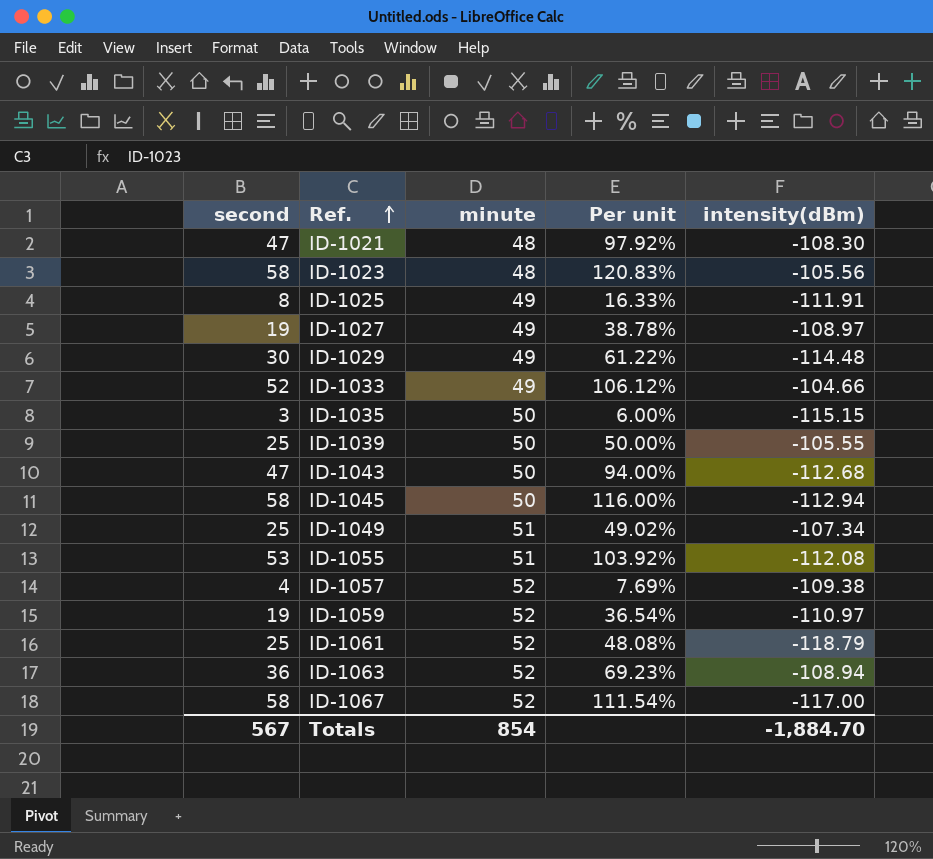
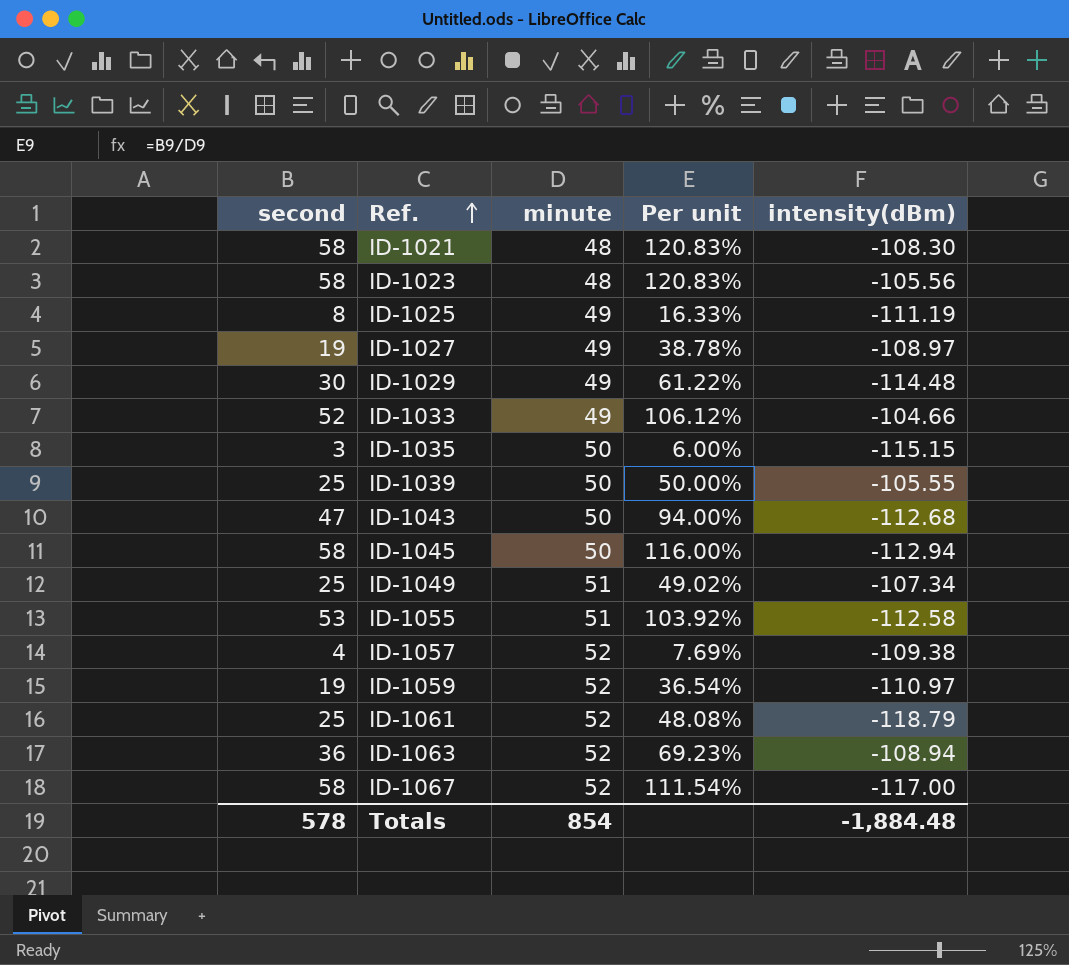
ID-1021 | second: 47 -> 58
ID-1021 | Per unit: 97.92% -> 120.83%
ID-1025 | intensity(dBm): -111.91 -> -111.19
ID-1055 | intensity(dBm): -112.08 -> -112.58
Totals | second: 567 -> 578
Totals | intensity(dBm): -1,884.70 -> -1,884.48

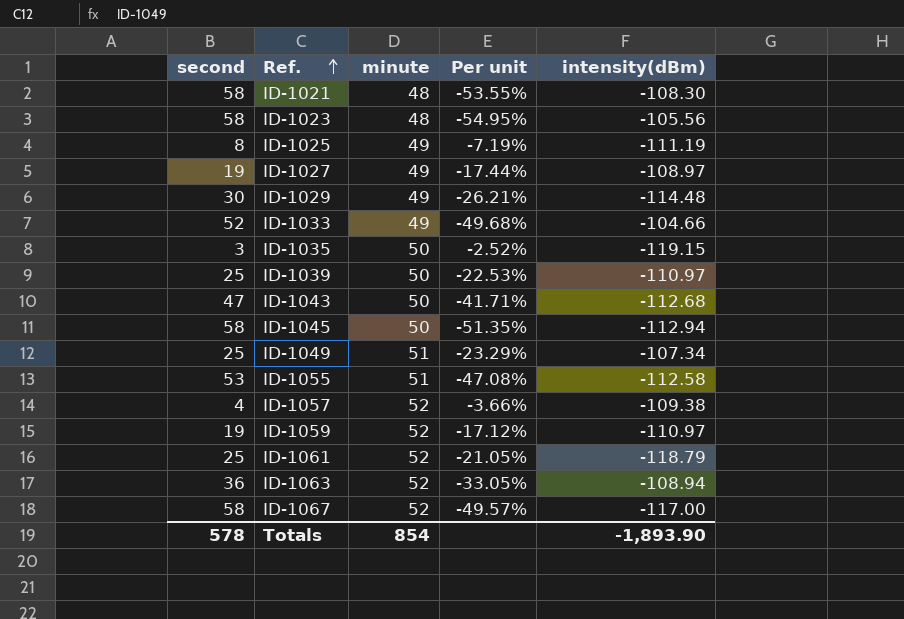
column Per unit | formula: [second] / [minute] -> [second] / [intensity(dBm)]
ID-1035 | intensity(dBm): -115.15 -> -119.15
ID-1039 | intensity(dBm): -105.55 -> -110.97
Totals | intensity(dBm): -1,884.48 -> -1,893.90

